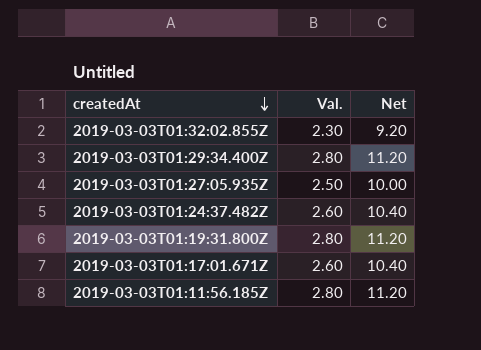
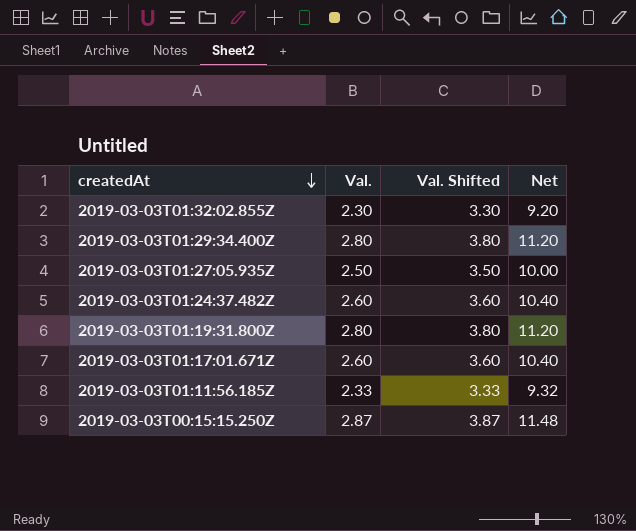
column Val. Shifted | formula: none -> [Val.] + 1
2019-03-03T01:11:56.185Z | Val.: 2.80 -> 2.33
2019-03-03T01:11:56.185Z | Net: 11.20 -> 9.32
row 2019-03-03T00:15:15.250Z: none -> 2.87 | 3.87 | 11.48

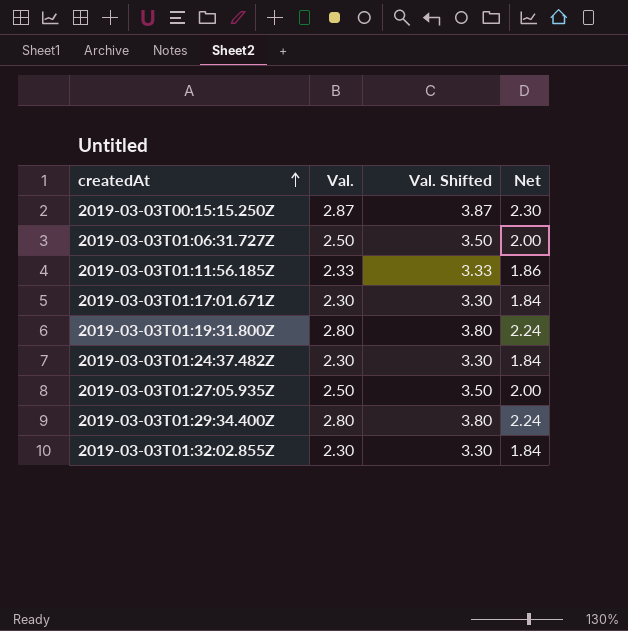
row order: createdAt descending -> createdAt ascending
column Net | formula: [Val.] * 4 -> [Val.] * 0.8
row 2019-03-03T01:06:31.727Z: none -> 2.50 | 3.50 | 2.00
2019-03-03T01:17:01.671Z | Val.: 2.60 -> 2.30
2019-03-03T01:17:01.671Z | Val. Shifted: 3.60 -> 3.30
2019-03-03T01:24:37.482Z | Val.: 2.60 -> 2.30
2019-03-03T01:24:37.482Z | Val. Shifted: 3.60 -> 3.30

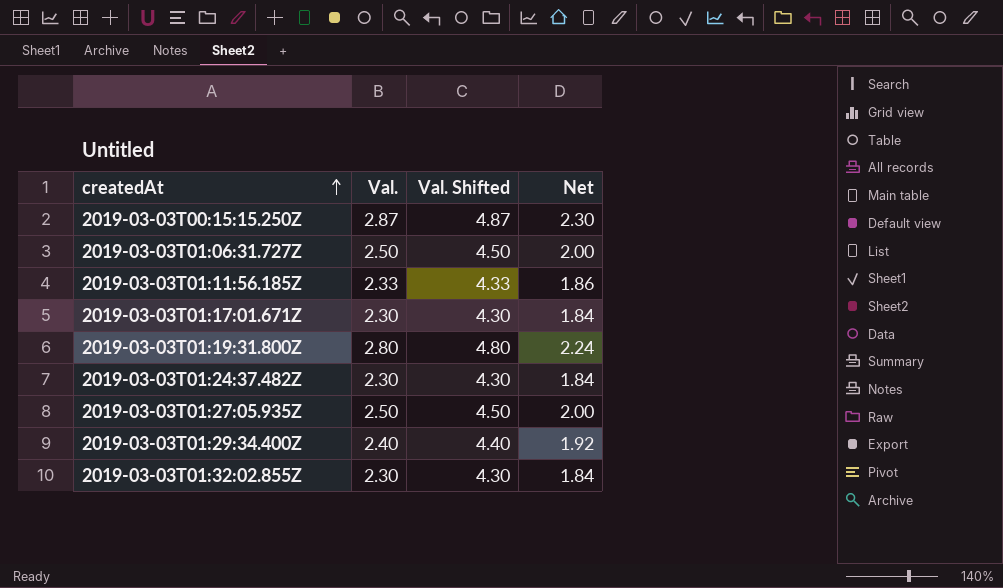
column Val. Shifted | formula: [Val.] + 1 -> [Val.] + 2
2019-03-03T01:29:34.400Z | Val.: 2.80 -> 2.40
2019-03-03T01:29:34.400Z | Net: 2.24 -> 1.92

